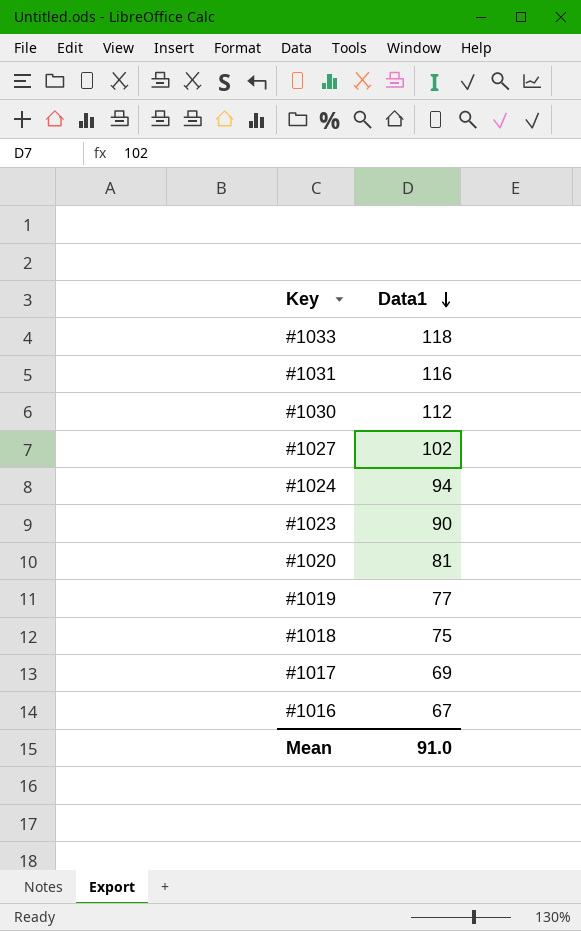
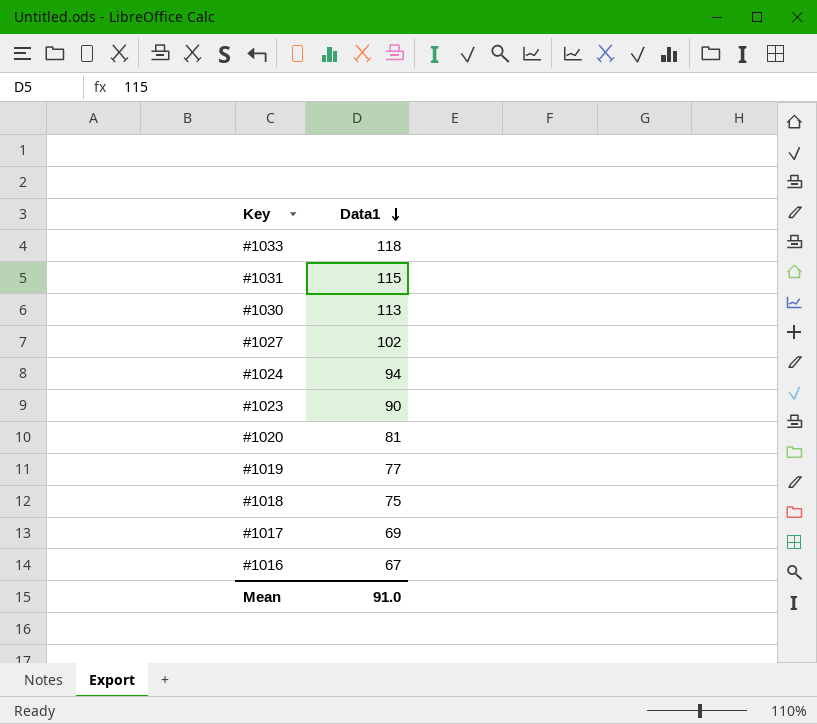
#1031 | Data1: 116 -> 115
#1030 | Data1: 112 -> 113

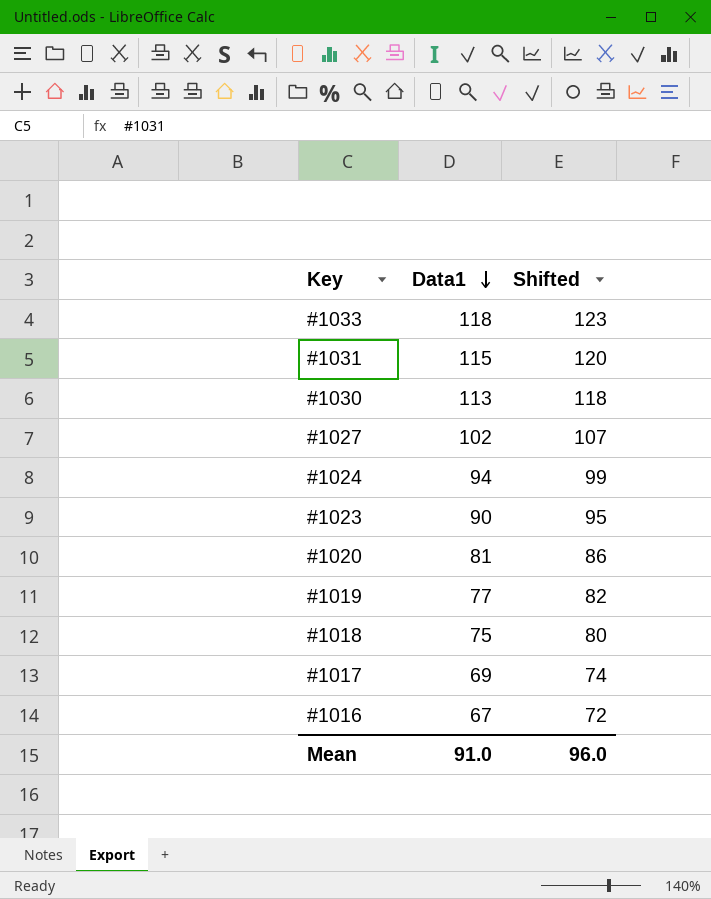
column Shifted | formula: none -> [Data1] + 5

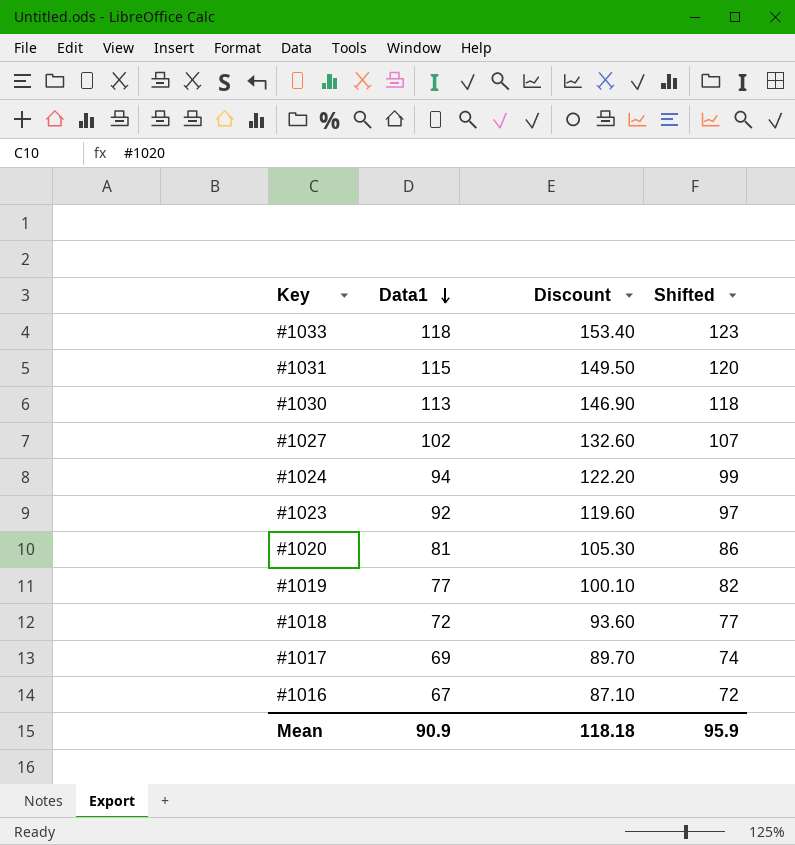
column Discount | formula: none -> [Data1] * 1.3
#1023 | Data1: 90 -> 92
#1023 | Shifted: 95 -> 97
#1018 | Data1: 75 -> 72
#1018 | Shifted: 80 -> 77
Mean | Data1: 91.0 -> 90.9
Mean | Shifted: 96.0 -> 95.9

